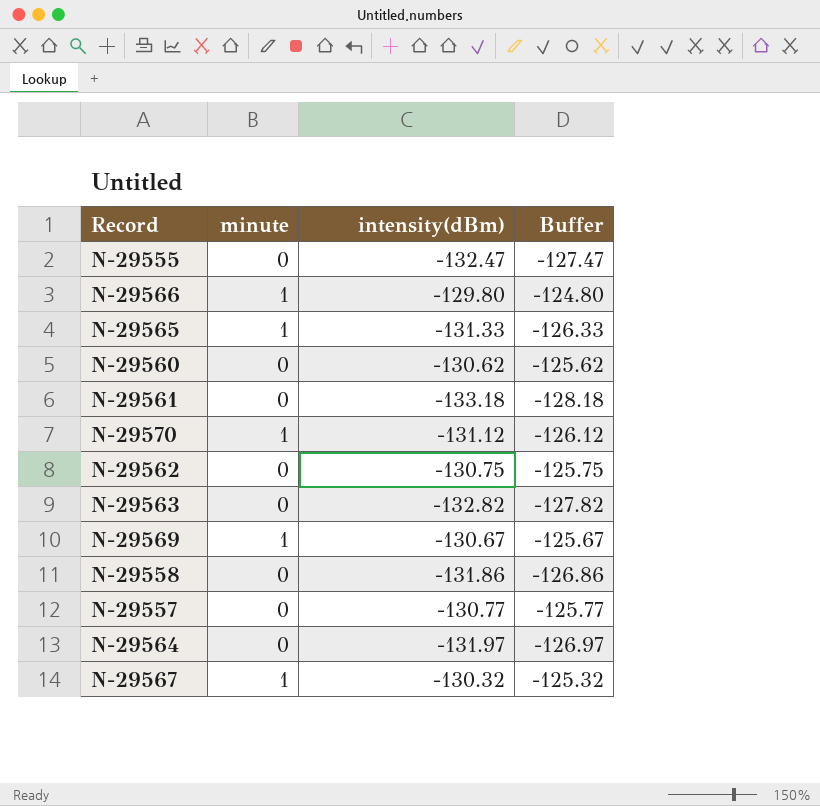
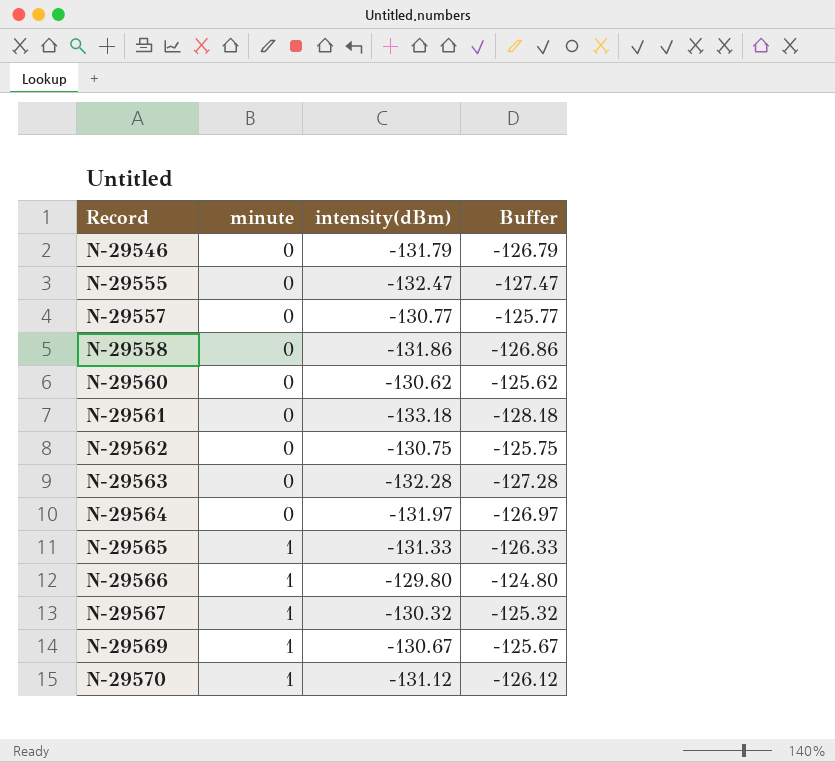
row order: none -> Record ascending
row N-29546: none -> 0 | -131.79 | -126.79
N-29563 | intensity(dBm): -132.82 -> -132.28
N-29563 | Buffer: -127.82 -> -127.28

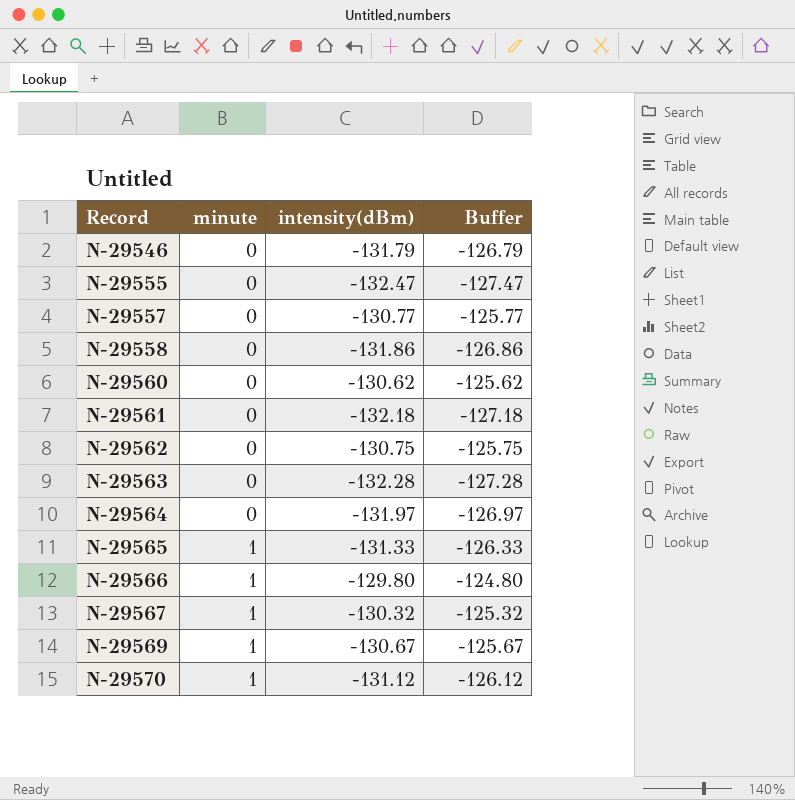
N-29561 | intensity(dBm): -133.18 -> -132.18
N-29561 | Buffer: -128.18 -> -127.18

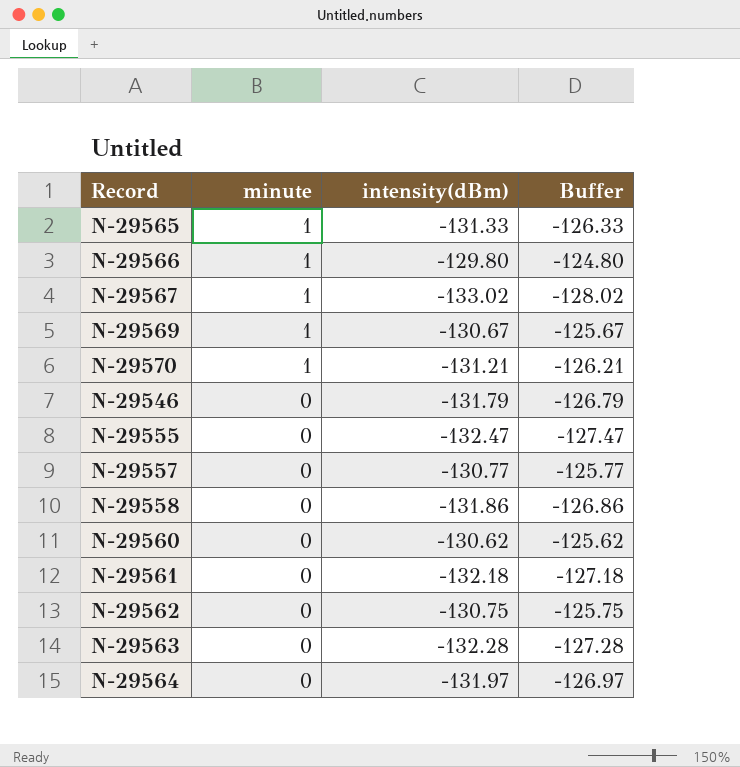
row order: Record ascending -> minute descending
N-29567 | intensity(dBm): -130.32 -> -133.02
N-29567 | Buffer: -125.32 -> -128.02
N-29570 | intensity(dBm): -131.12 -> -131.21
N-29570 | Buffer: -126.12 -> -126.21

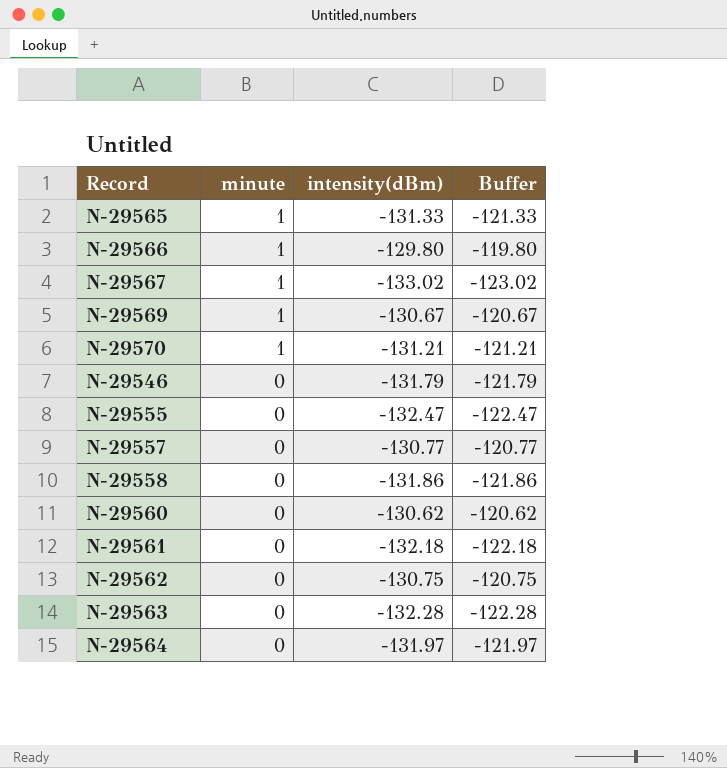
column Buffer | formula: [intensity(dBm)] + 5 -> [intensity(dBm)] + 10

